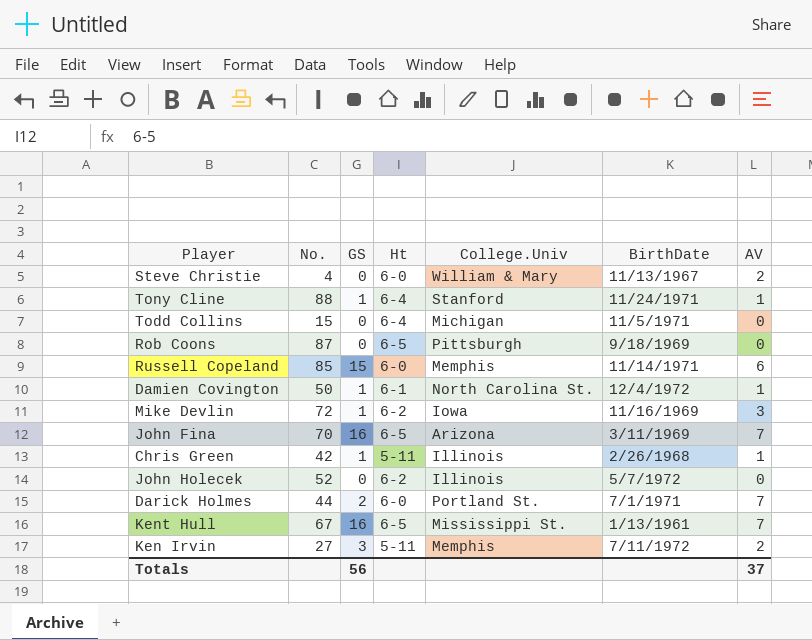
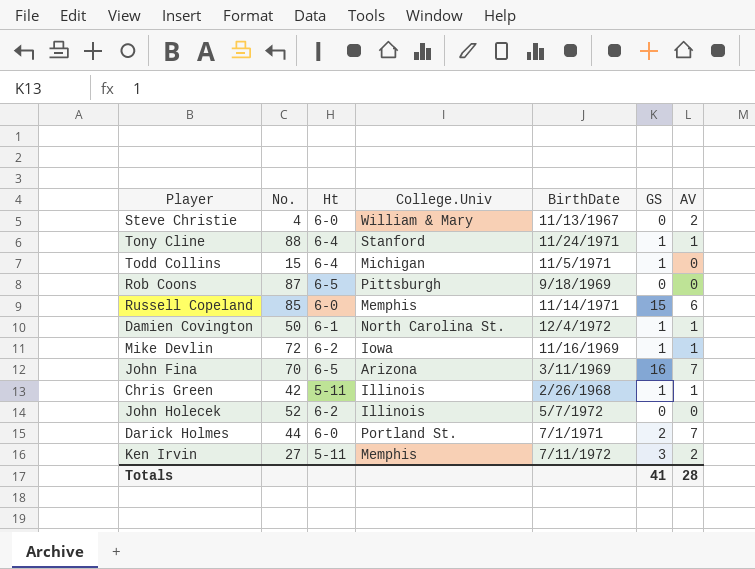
column GS | position: 3 -> 6
row Kent Hull: 67 | 16 | 6-5 | Mississippi St. | 1/13/1961 | 7 -> none
Todd Collins | GS: 0 -> 1
Mike Devlin | AV: 3 -> 1
Totals | GS: 56 -> 41
Totals | AV: 37 -> 28

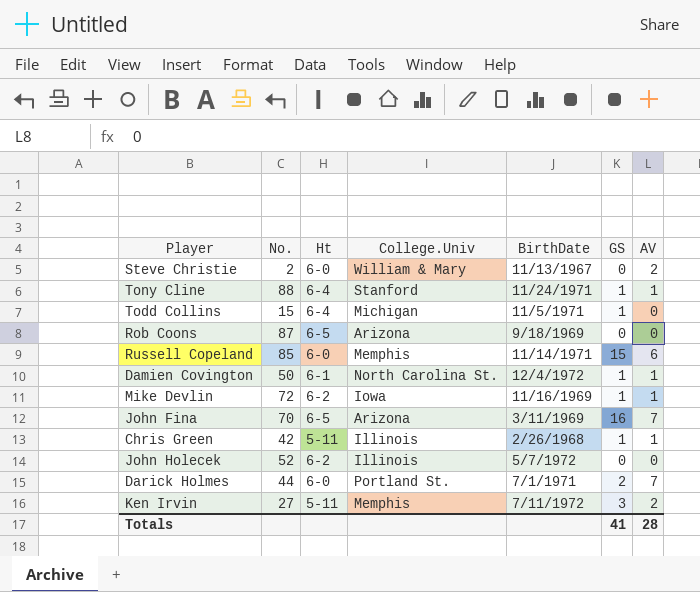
Steve Christie | No.: 4 -> 2
Rob Coons | College.Univ: Pittsburgh -> Arizona

